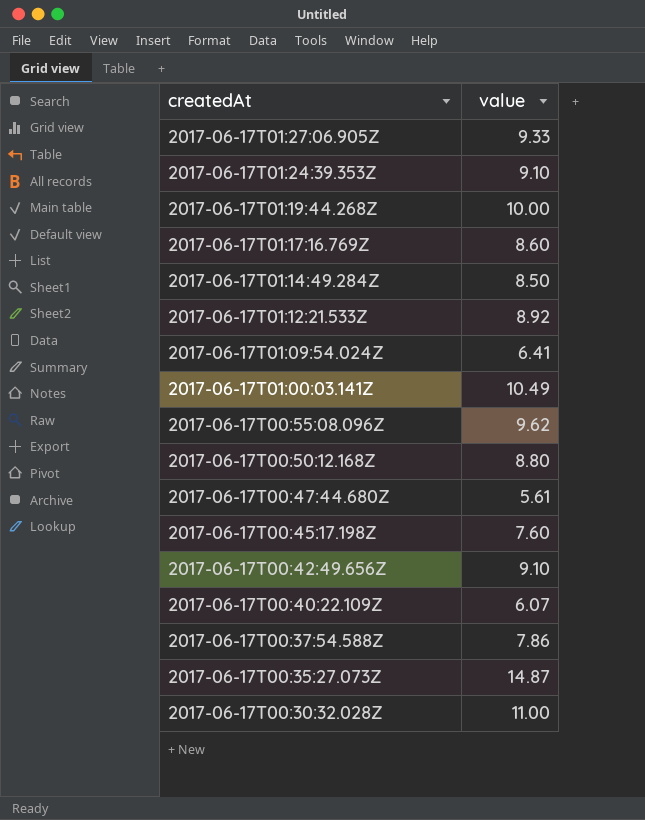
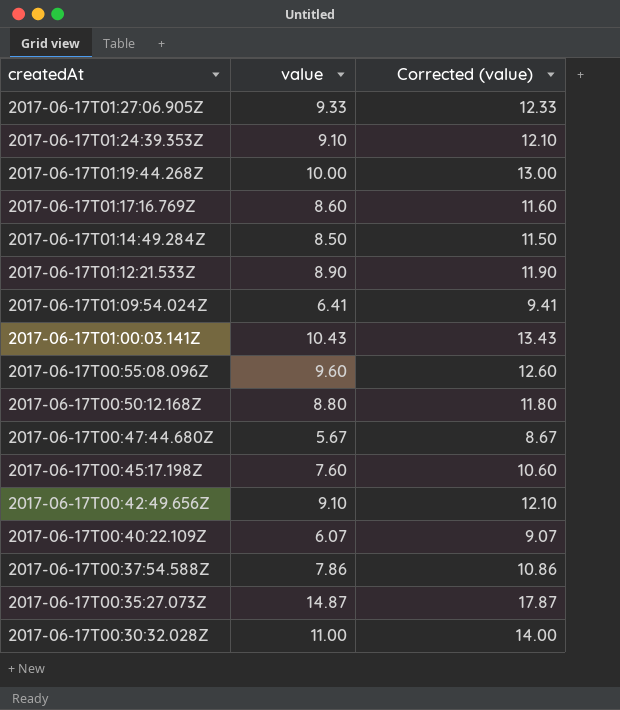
column Corrected (value) | formula: none -> [value] + 3
2017-06-17T01:12:21.533Z | value: 8.92 -> 8.90
2017-06-17T01:00:03.141Z | value: 10.49 -> 10.43
2017-06-17T00:55:08.096Z | value: 9.62 -> 9.60
2017-06-17T00:47:44.680Z | value: 5.61 -> 5.67

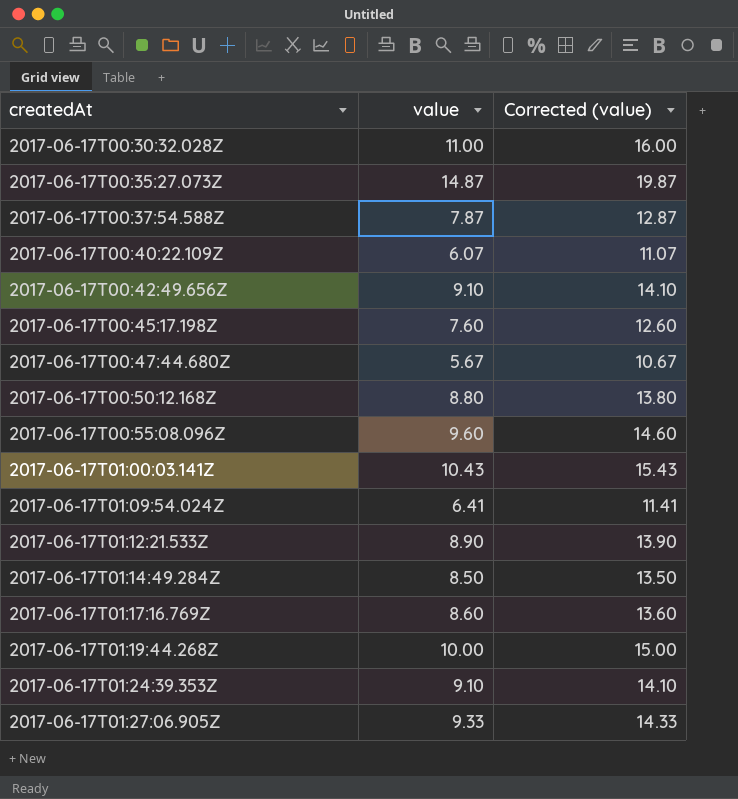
row order: createdAt descending -> createdAt ascending
column Corrected (value) | formula: [value] + 3 -> [value] + 5
2017-06-17T00:37:54.588Z | value: 7.86 -> 7.87

